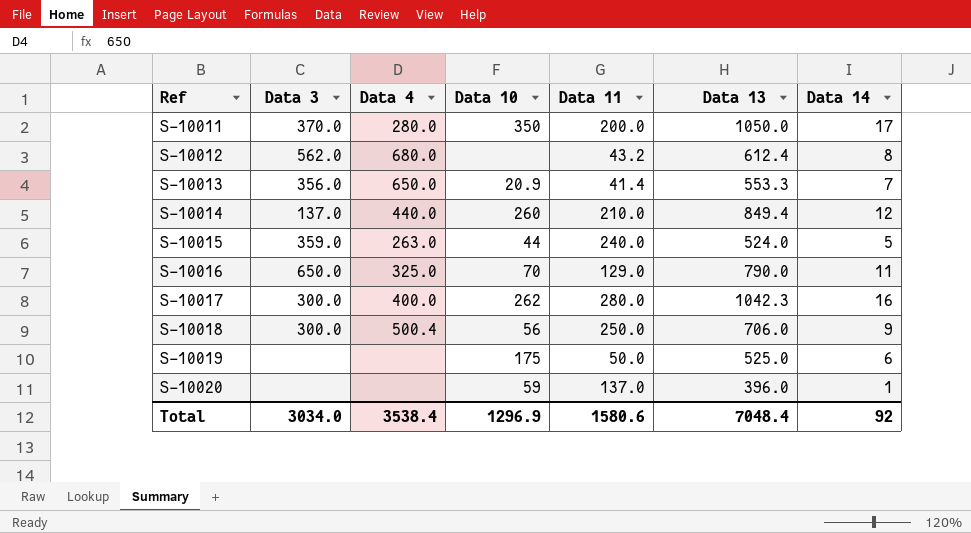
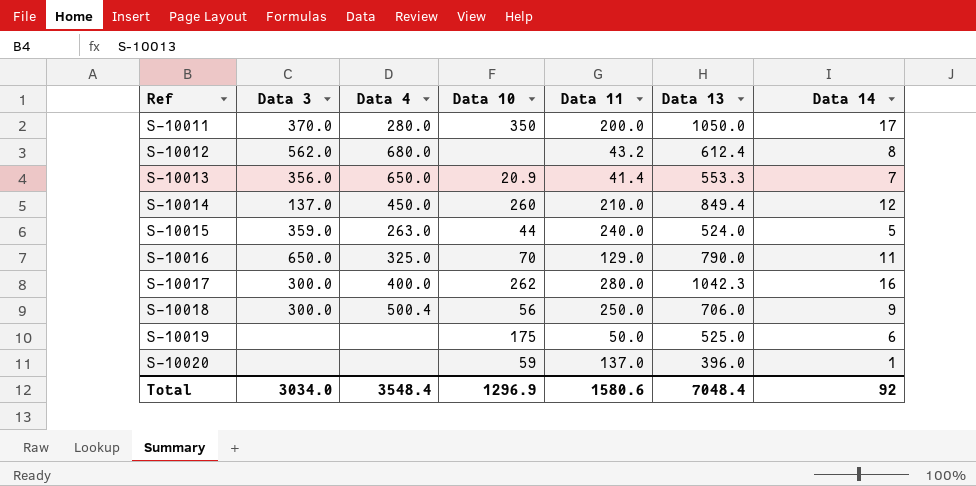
S-10014 | Data 4: 440.0 -> 450.0
Total | Data 4: 3538.4 -> 3548.4

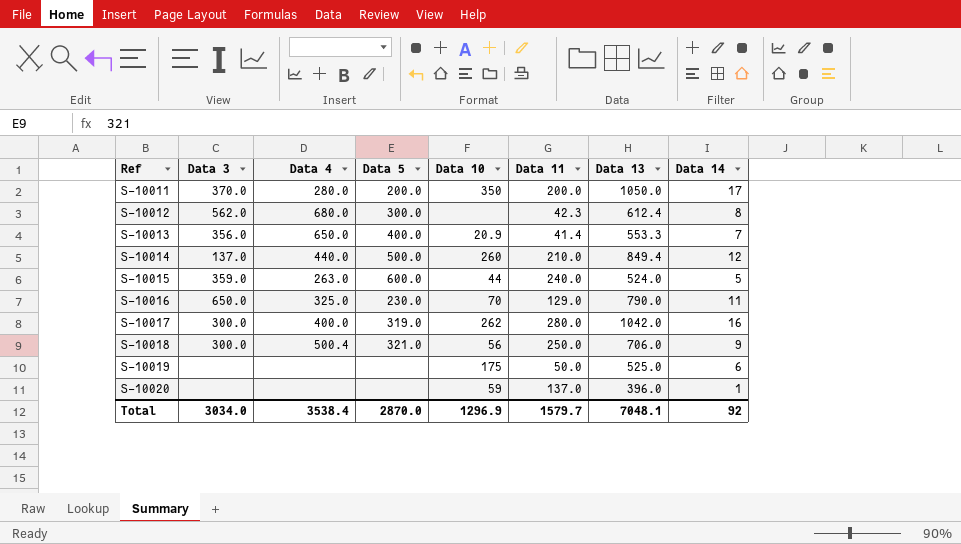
column Data 5 | position: none -> 4
S-10012 | Data 11: 43.2 -> 42.3
S-10014 | Data 4: 450.0 -> 440.0
S-10017 | Data 13: 1042.3 -> 1042.0
Total | Data 4: 3548.4 -> 3538.4
Total | Data 11: 1580.6 -> 1579.7
Total | Data 13: 7048.4 -> 7048.1

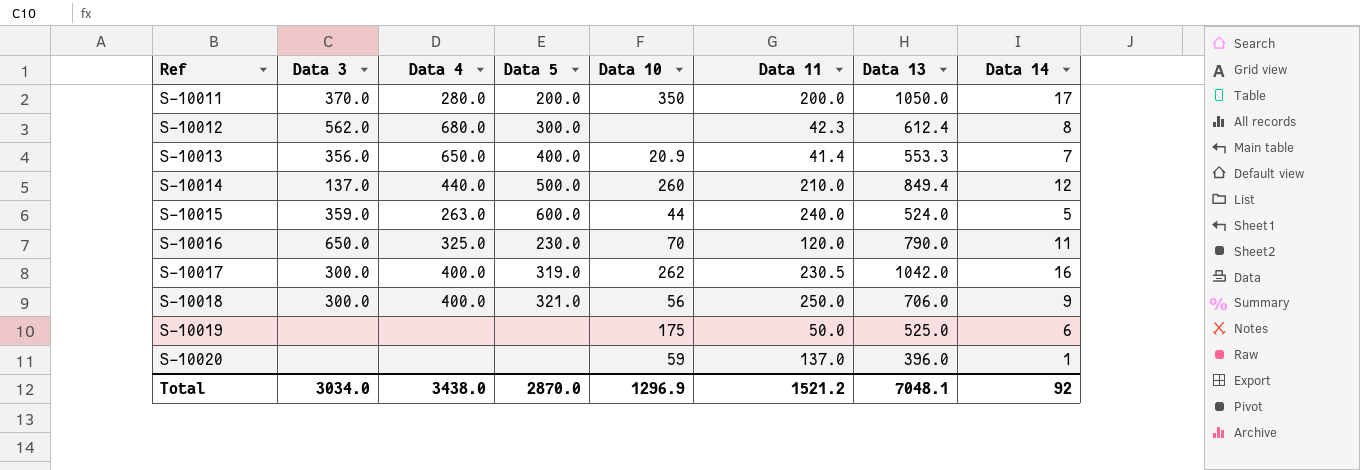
S-10016 | Data 11: 129.0 -> 120.0
S-10017 | Data 11: 280.0 -> 230.5
S-10018 | Data 4: 500.4 -> 400.0
Total | Data 4: 3538.4 -> 3438.0
Total | Data 11: 1579.7 -> 1521.2

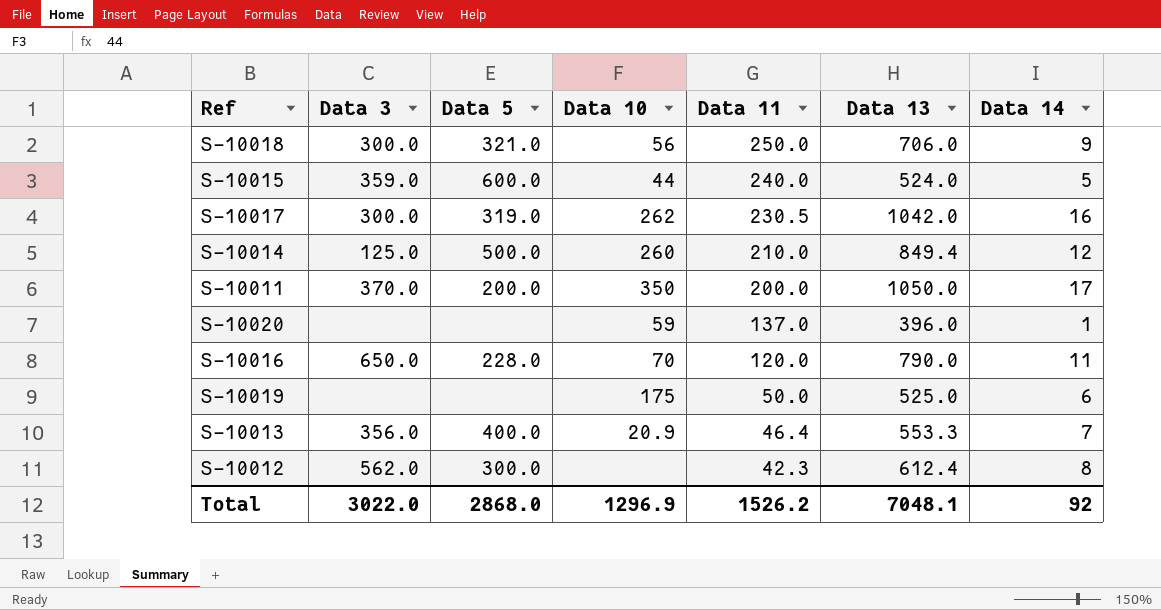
row order: Ref ascending -> Data 11 descending
column Data 4 | position: 3 -> none
S-10014 | Data 3: 137.0 -> 125.0
S-10016 | Data 5: 230.0 -> 228.0
S-10013 | Data 11: 41.4 -> 46.4
Total | Data 3: 3034.0 -> 3022.0
Total | Data 5: 2870.0 -> 2868.0
Total | Data 11: 1521.2 -> 1526.2

